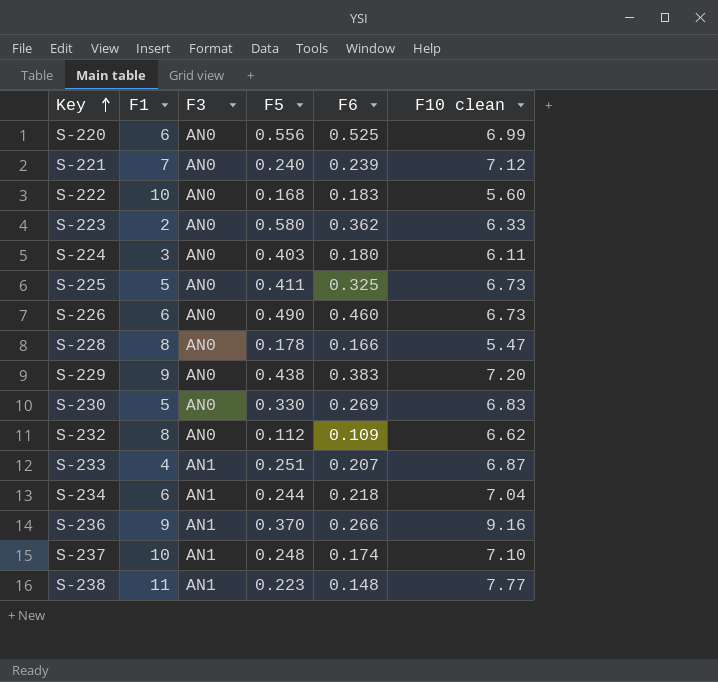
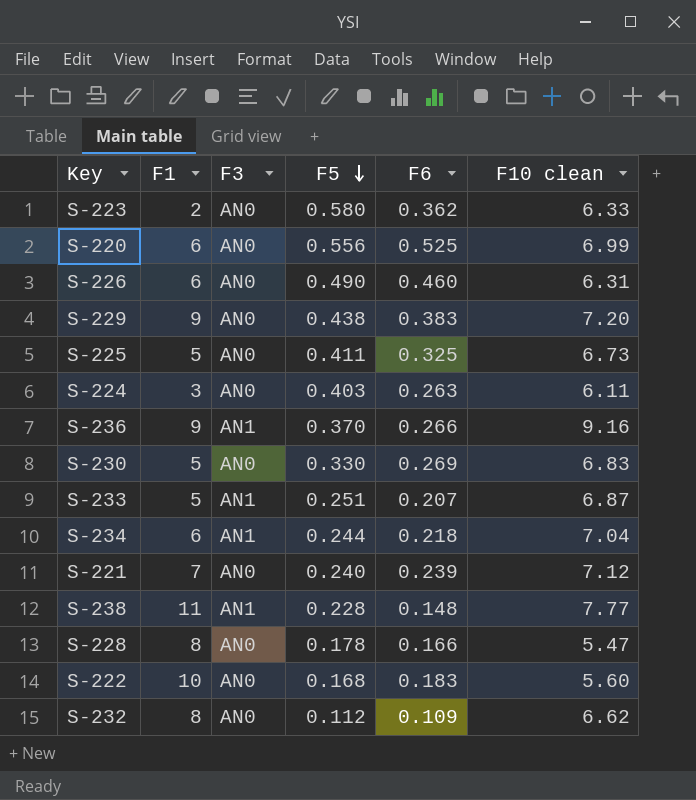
row order: Key ascending -> F5 descending
row S-237: 10 | AN1 | 0.248 | 0.174 | 7.10 -> none
S-226 | F10 clean: 6.73 -> 6.31
S-224 | F6: 0.180 -> 0.263
S-233 | F1: 4 -> 5
S-238 | F5: 0.223 -> 0.228

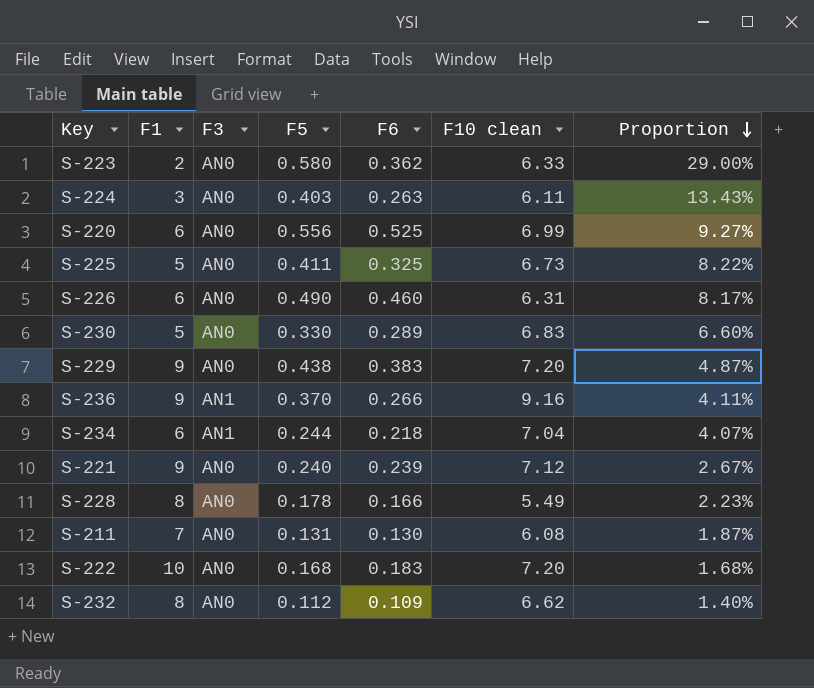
row order: F5 descending -> Proportion descending
column Proportion | formula: none -> [F5] / [F1]
row S-233: 5 | AN1 | 0.251 | 0.207 | 6.87 -> none
row S-238: 11 | AN1 | 0.228 | 0.148 | 7.77 -> none
S-230 | F6: 0.269 -> 0.289
S-221 | F1: 7 -> 9
S-228 | F10 clean: 5.47 -> 5.49
row S-211: none -> 7 | AN0 | 0.131 | 0.130 | 6.08 | 1.87%
S-222 | F10 clean: 5.60 -> 7.20

